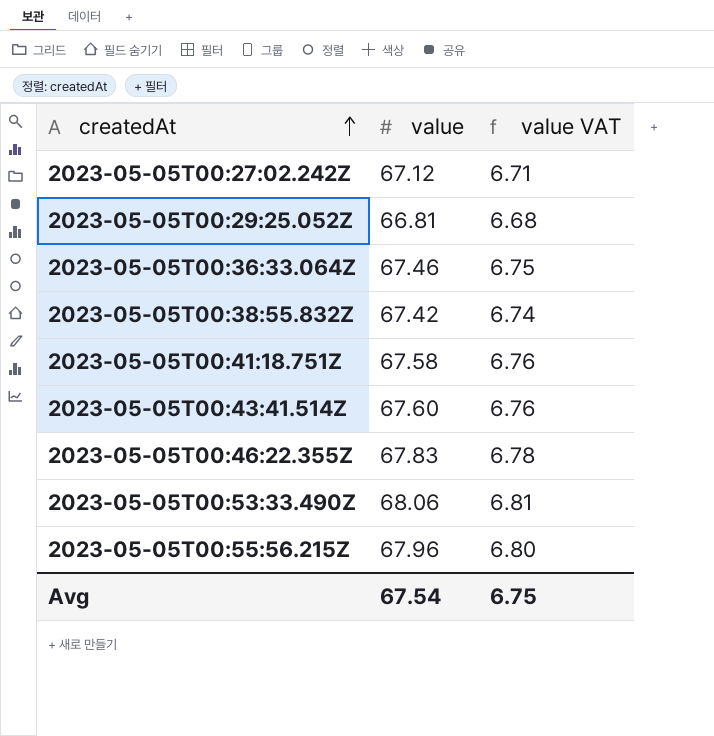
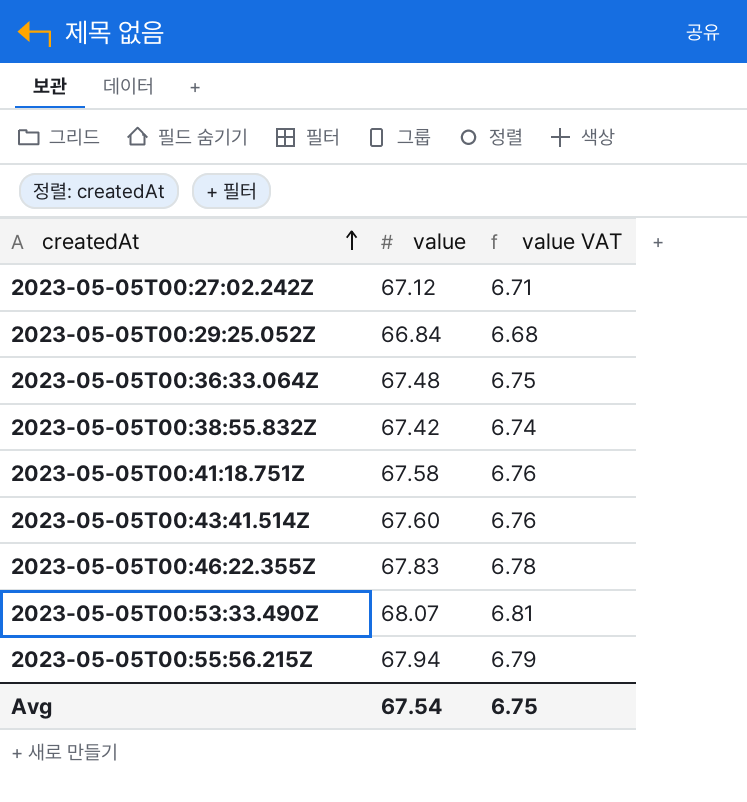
2023-05-05T00:29:25.052Z | value: 66.81 -> 66.84
2023-05-05T00:36:33.064Z | value: 67.46 -> 67.48
2023-05-05T00:53:33.490Z | value: 68.06 -> 68.07
2023-05-05T00:55:56.215Z | value: 67.96 -> 67.94
2023-05-05T00:55:56.215Z | value VAT: 6.80 -> 6.79

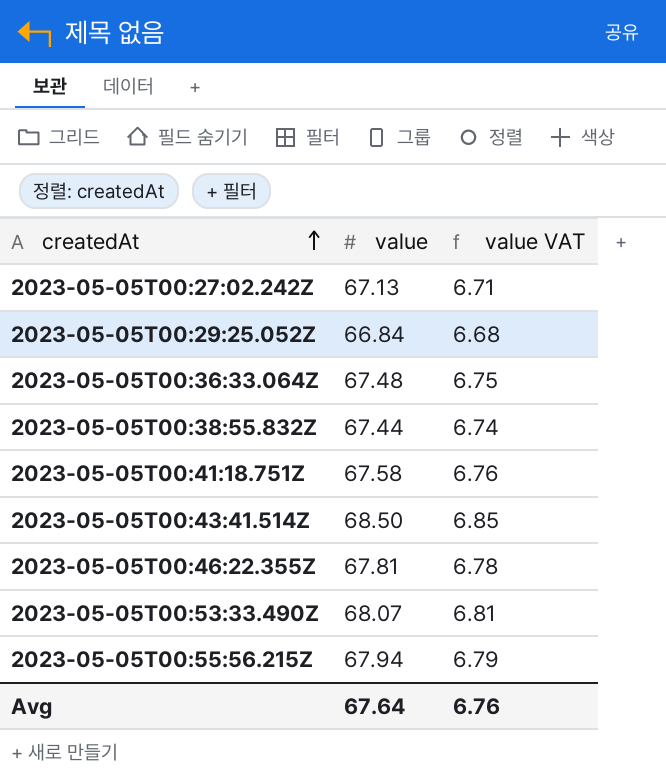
2023-05-05T00:27:02.242Z | value: 67.12 -> 67.13
2023-05-05T00:38:55.832Z | value: 67.42 -> 67.44
2023-05-05T00:43:41.514Z | value: 67.60 -> 68.50
2023-05-05T00:43:41.514Z | value VAT: 6.76 -> 6.85
2023-05-05T00:46:22.355Z | value: 67.83 -> 67.81
Avg | value: 67.54 -> 67.64
Avg | value VAT: 6.75 -> 6.76

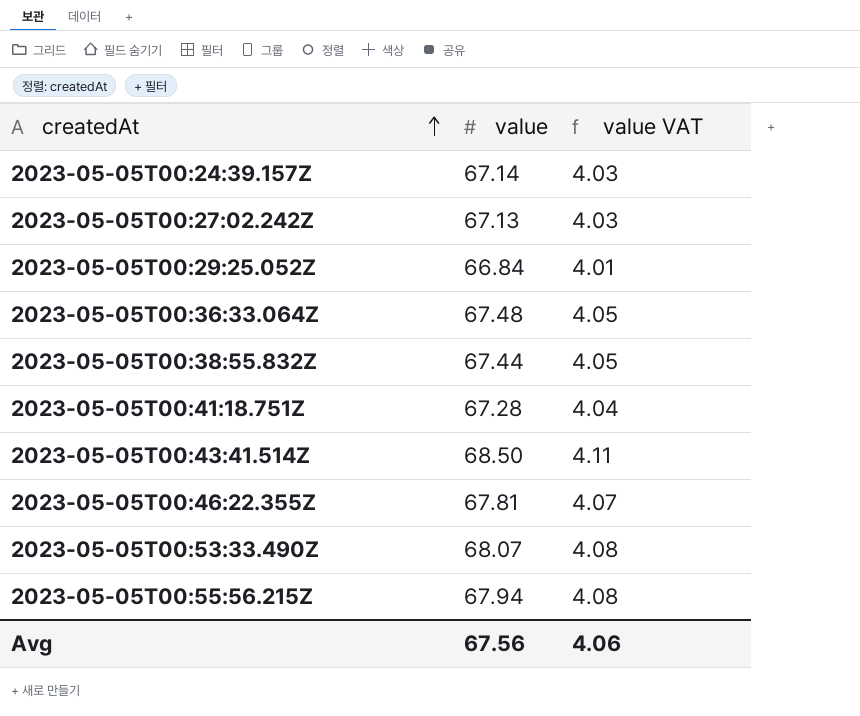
column value VAT | formula: [value] * 0.1 -> [value] * 0.06
row 2023-05-05T00:24:39.157Z: none -> 67.14 | 4.03
2023-05-05T00:41:18.751Z | value: 67.58 -> 67.28
Avg | value: 67.64 -> 67.56
Avg | value VAT: 6.76 -> 4.06

